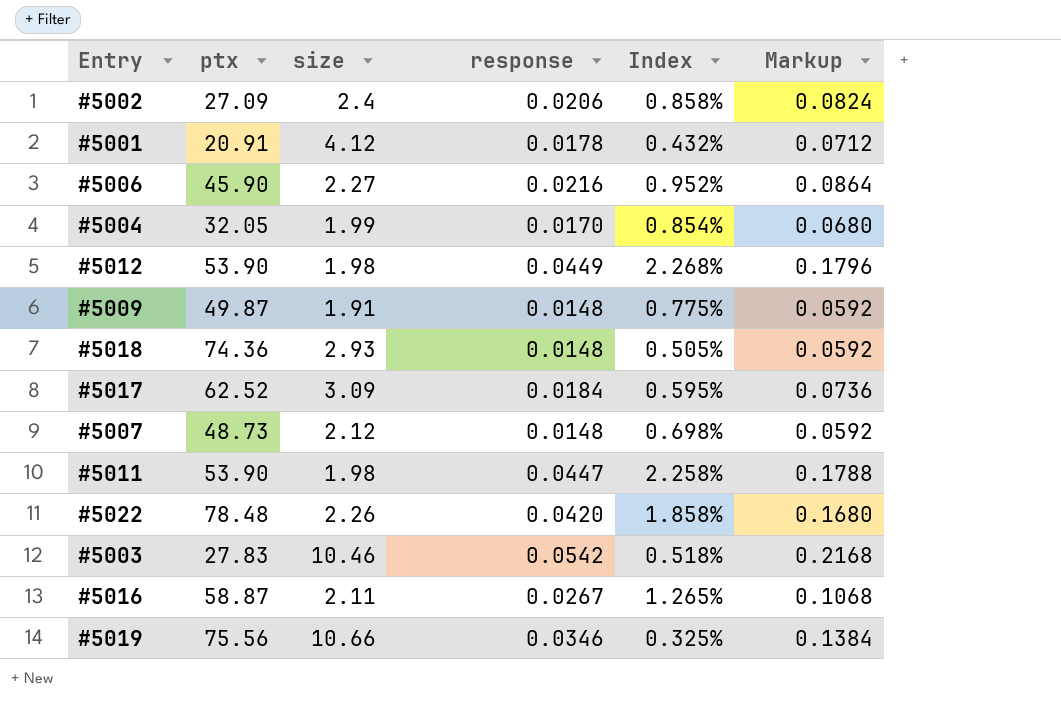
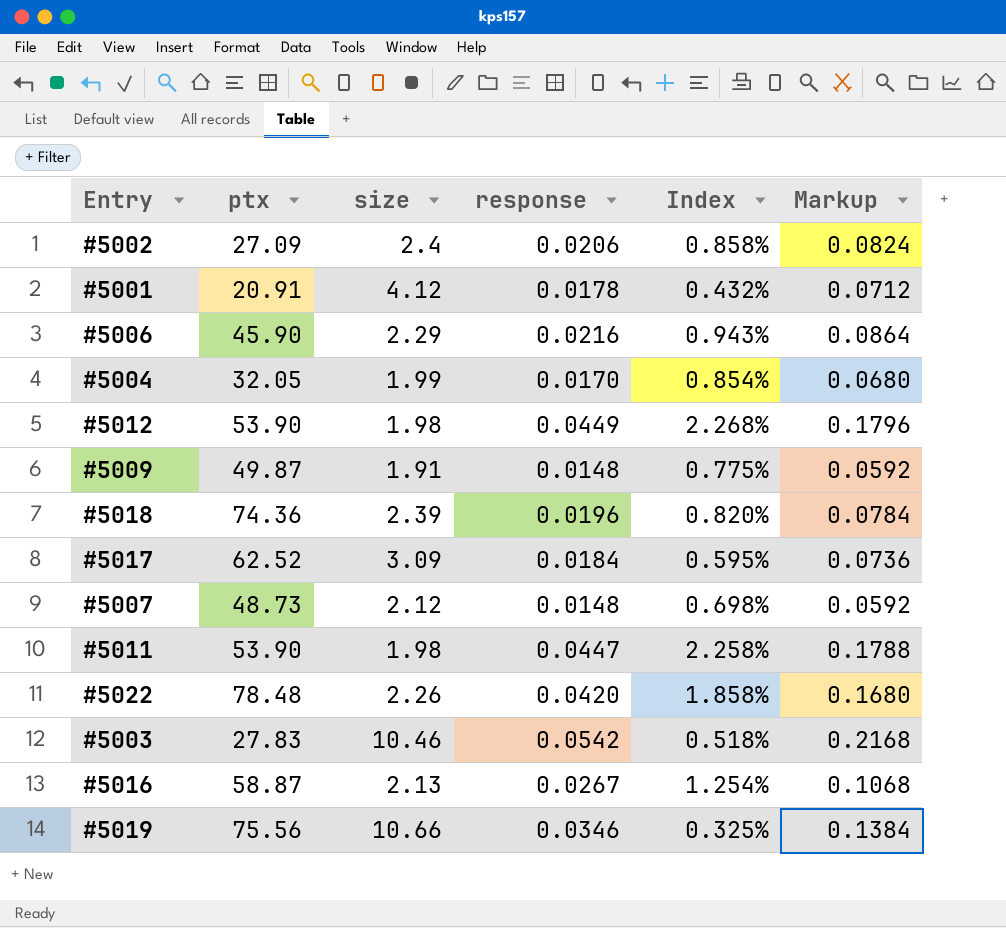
#5006 | size: 2.27 -> 2.29
#5006 | Index: 0.952% -> 0.943%
#5018 | size: 2.93 -> 2.39
#5018 | response: 0.0148 -> 0.0196
#5018 | Index: 0.505% -> 0.820%
#5018 | Markup: 0.0592 -> 0.0784
#5016 | size: 2.11 -> 2.13
#5016 | Index: 1.265% -> 1.254%

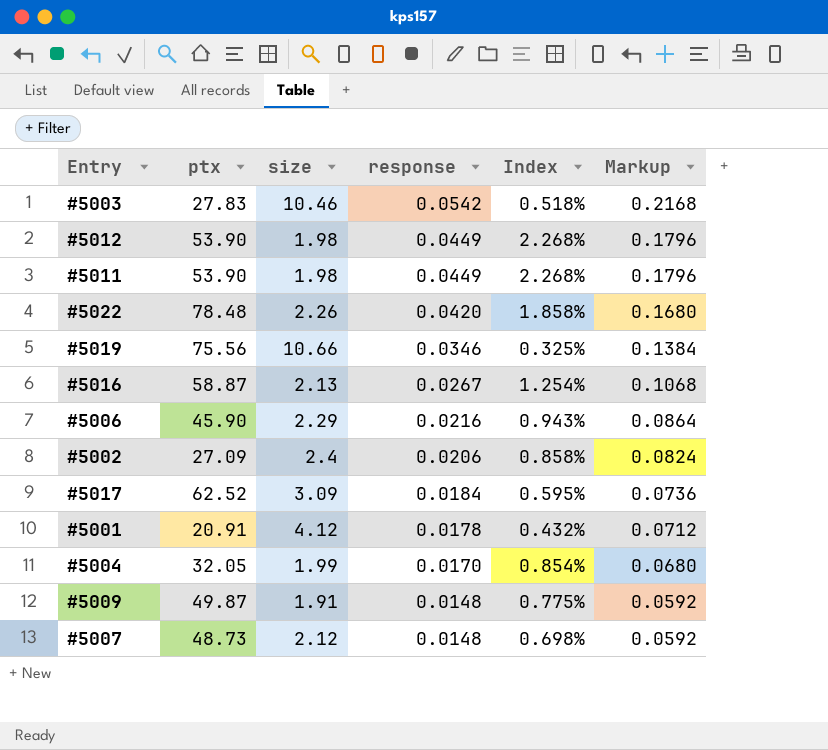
row order: none -> response descending
row #5018: 74.36 | 2.39 | 0.0196 | 0.820% | 0.0784 -> none
#5011 | response: 0.0447 -> 0.0449
#5011 | Index: 2.258% -> 2.268%
#5011 | Markup: 0.1788 -> 0.1796

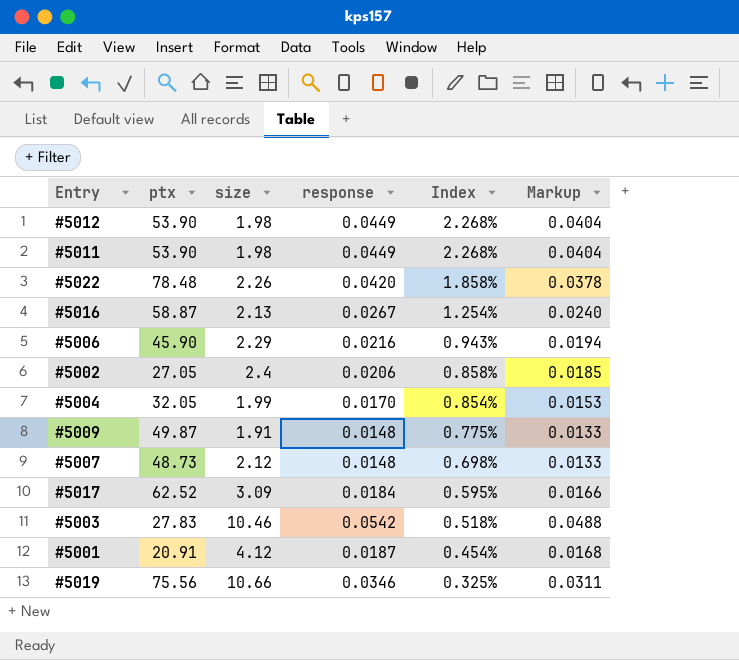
row order: response descending -> Index descending
column Markup | formula: [response] * 4 -> [response] * 0.9
#5002 | ptx: 27.09 -> 27.05
#5001 | response: 0.0178 -> 0.0187
#5001 | Index: 0.432% -> 0.454%

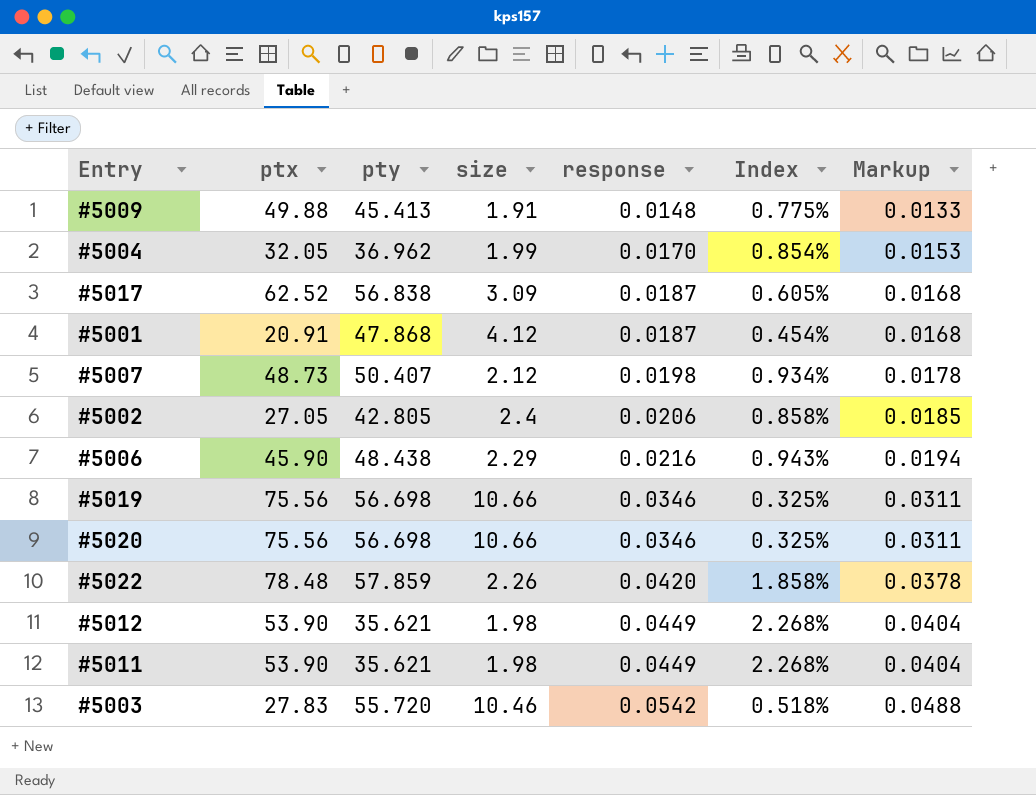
row order: Index descending -> response ascending
column pty | position: none -> 3
row #5016: 58.87 | 2.13 | 0.0267 | 1.254% | 0.0240 -> none
#5009 | ptx: 49.87 -> 49.88
#5017 | response: 0.0184 -> 0.0187
#5017 | Index: 0.595% -> 0.605%
#5017 | Markup: 0.0166 -> 0.0168
#5007 | response: 0.0148 -> 0.0198
#5007 | Index: 0.698% -> 0.934%
#5007 | Markup: 0.0133 -> 0.0178
row #5020: none -> 75.56 | 56.698 | 10.66 | 0.0346 | 0.325% | 0.0311

